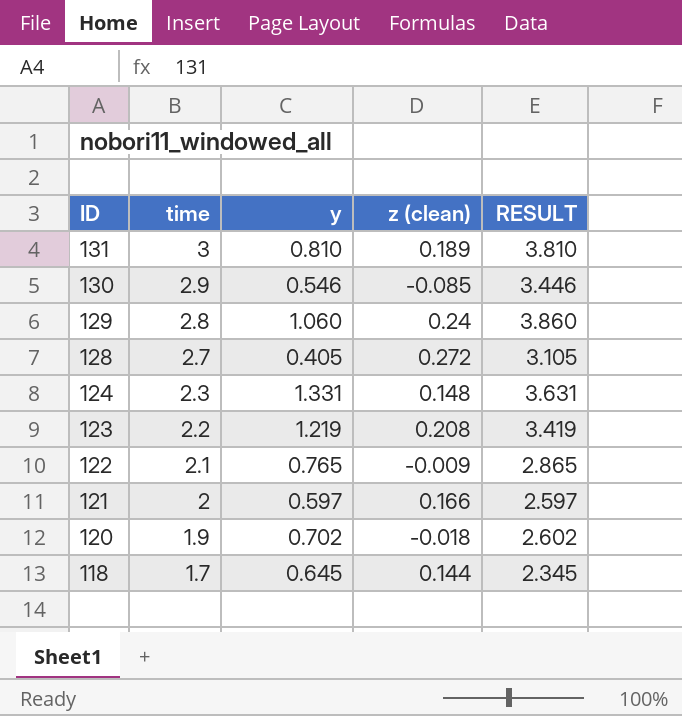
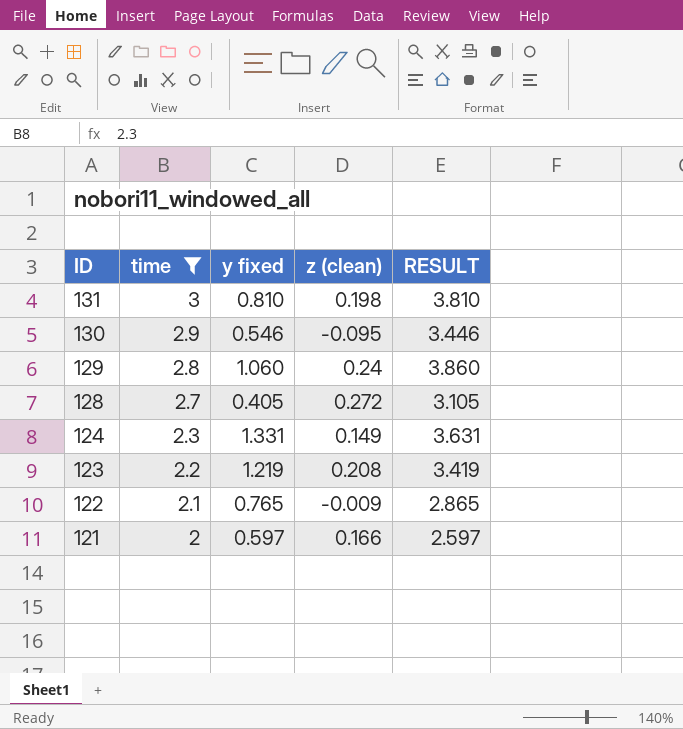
filter: none -> time >= 2
column name: y -> y fixed
131 | z (clean): 0.189 -> 0.198
130 | z (clean): -0.085 -> -0.095
124 | z (clean): 0.148 -> 0.149

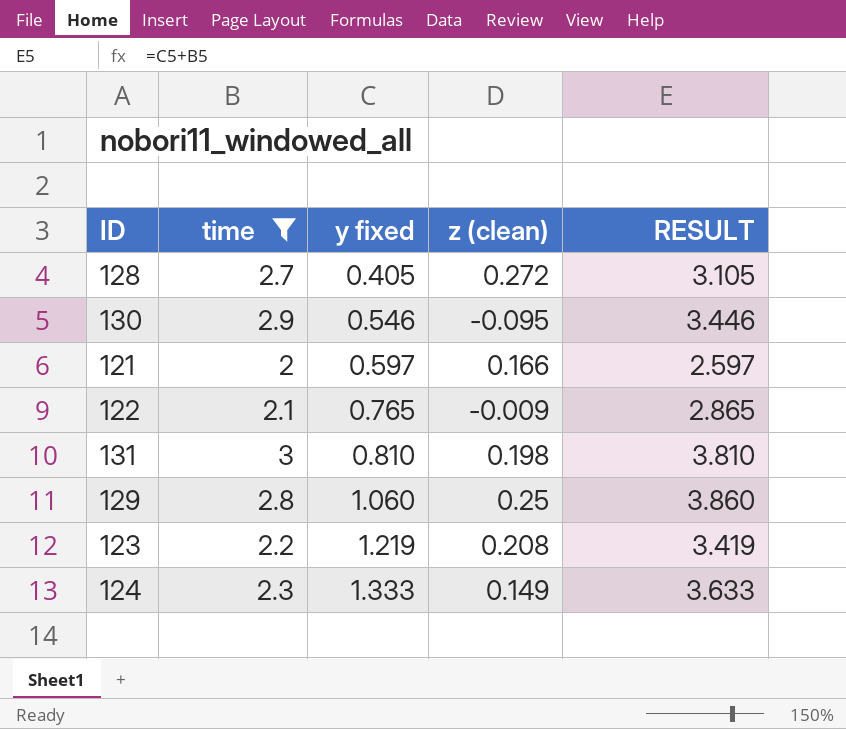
row order: ID descending -> y fixed ascending
129 | z (clean): 0.24 -> 0.25
124 | y fixed: 1.331 -> 1.333
124 | RESULT: 3.631 -> 3.633

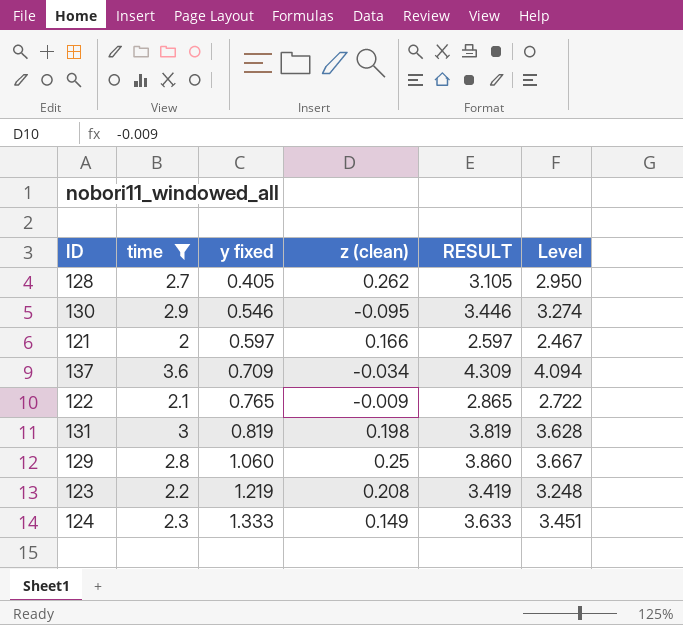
column Level | formula: none -> [RESULT] * 0.95
128 | z (clean): 0.272 -> 0.262
row 137: none -> 3.6 | 0.709 | -0.034 | 4.309 | 4.094
131 | y fixed: 0.810 -> 0.819
131 | RESULT: 3.810 -> 3.819

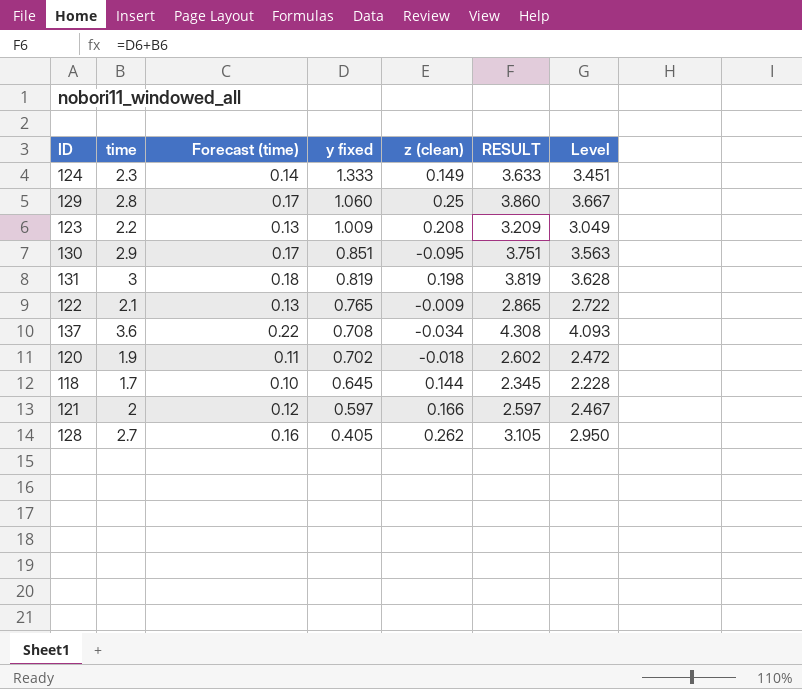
filter: time >= 2 -> none
row order: y fixed ascending -> y fixed descending
column Forecast (time) | formula: none -> [time] * 0.06
123 | y fixed: 1.219 -> 1.009
123 | RESULT: 3.419 -> 3.209
123 | Level: 3.248 -> 3.049
130 | y fixed: 0.546 -> 0.851
130 | RESULT: 3.446 -> 3.751
130 | Level: 3.274 -> 3.563
137 | y fixed: 0.709 -> 0.708
137 | RESULT: 4.309 -> 4.308
137 | Level: 4.094 -> 4.093

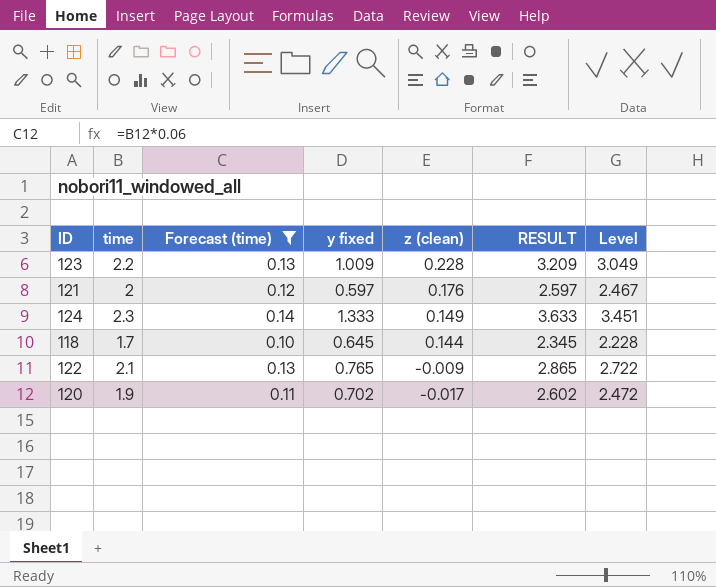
filter: none -> Forecast (time) <= 0.14
row order: y fixed descending -> z (clean) descending
123 | z (clean): 0.208 -> 0.228
121 | z (clean): 0.166 -> 0.176
120 | z (clean): -0.018 -> -0.017

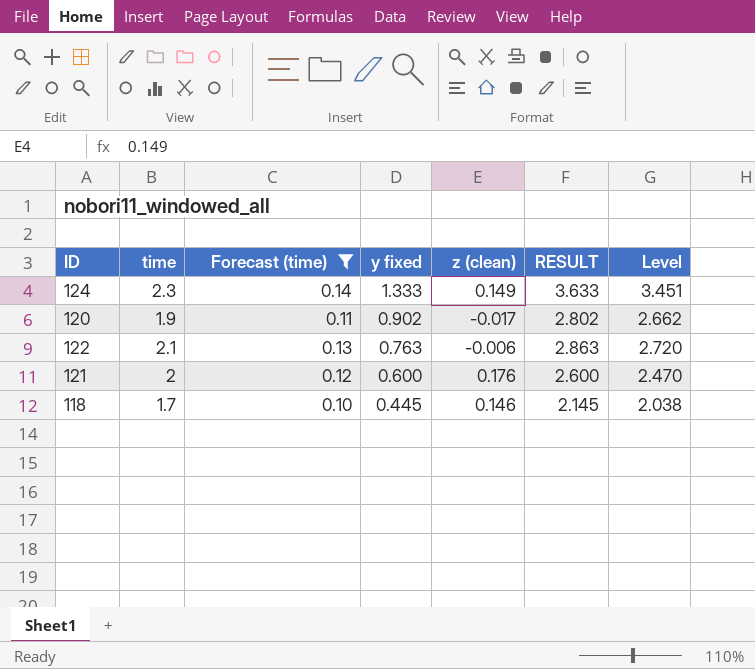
row order: z (clean) descending -> y fixed descending
row 123: 2.2 | 0.13 | 1.009 | 0.228 | 3.209 | 3.049 -> none
120 | y fixed: 0.702 -> 0.902
120 | RESULT: 2.602 -> 2.802
120 | Level: 2.472 -> 2.662
122 | y fixed: 0.765 -> 0.763
122 | z (clean): -0.009 -> -0.006
122 | RESULT: 2.865 -> 2.863
122 | Level: 2.722 -> 2.720
121 | y fixed: 0.597 -> 0.600
121 | RESULT: 2.597 -> 2.600
121 | Level: 2.467 -> 2.470
118 | y fixed: 0.645 -> 0.445
118 | z (clean): 0.144 -> 0.146
118 | RESULT: 2.345 -> 2.145
118 | Level: 2.228 -> 2.038

